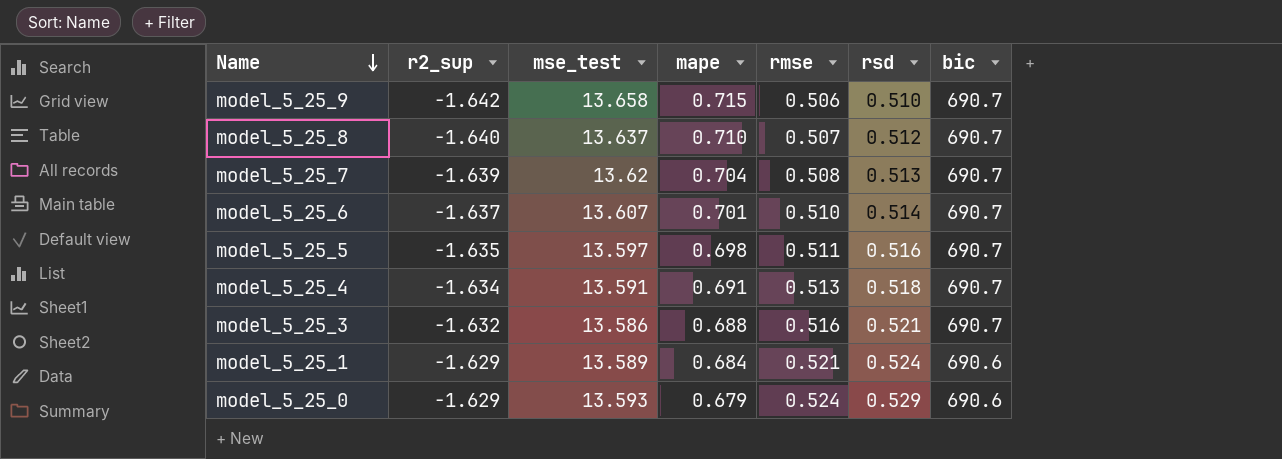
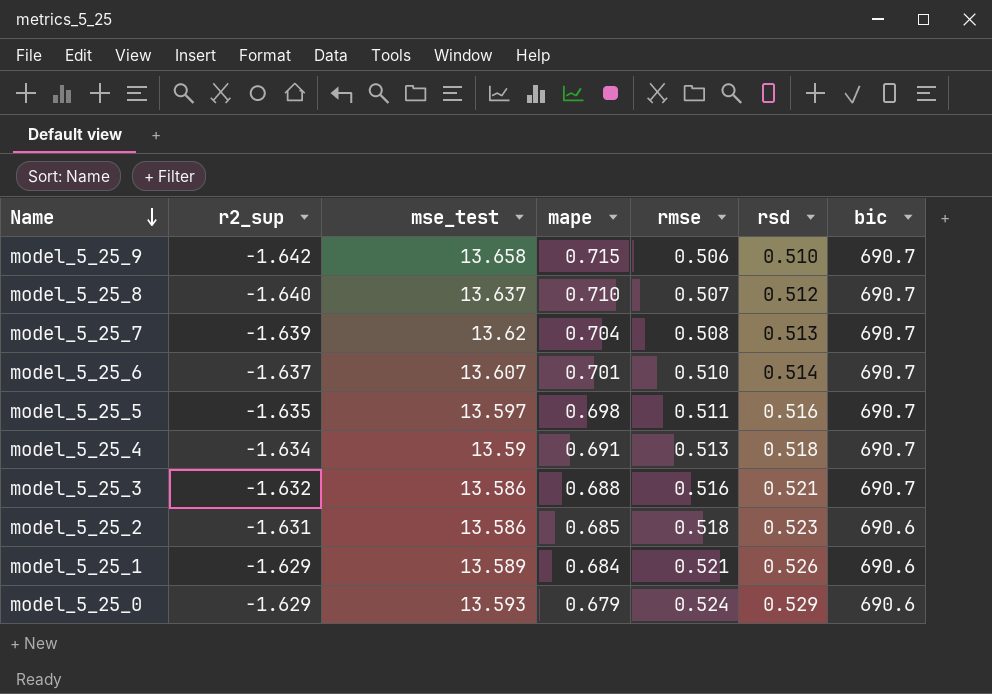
model_5_25_4 | mse_test: 13.591 -> 13.59
row model_5_25_2: none -> -1.631 | 13.586 | 0.685 | 0.518 | 0.523 | 690.6
model_5_25_1 | rsd: 0.524 -> 0.526

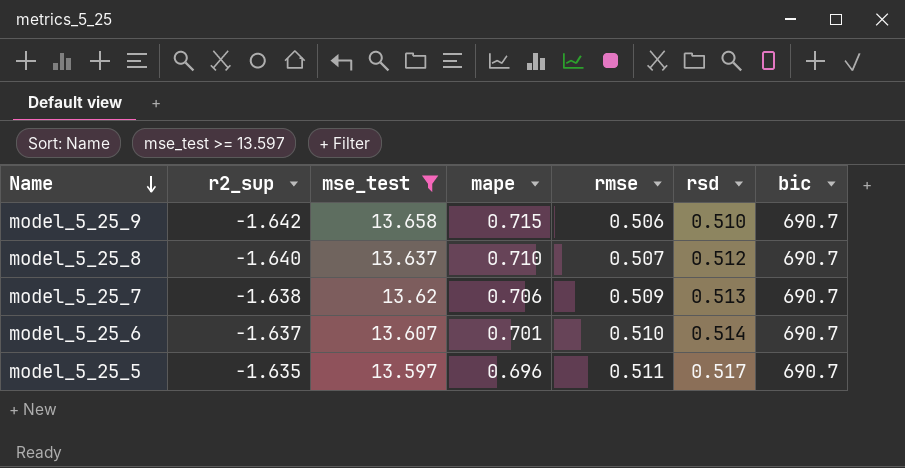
filter: none -> mse_test >= 13.597
model_5_25_7 | r2_sup: -1.639 -> -1.638
model_5_25_7 | mape: 0.704 -> 0.706
model_5_25_7 | rmse: 0.508 -> 0.509
model_5_25_5 | mape: 0.698 -> 0.696
model_5_25_5 | rsd: 0.516 -> 0.517

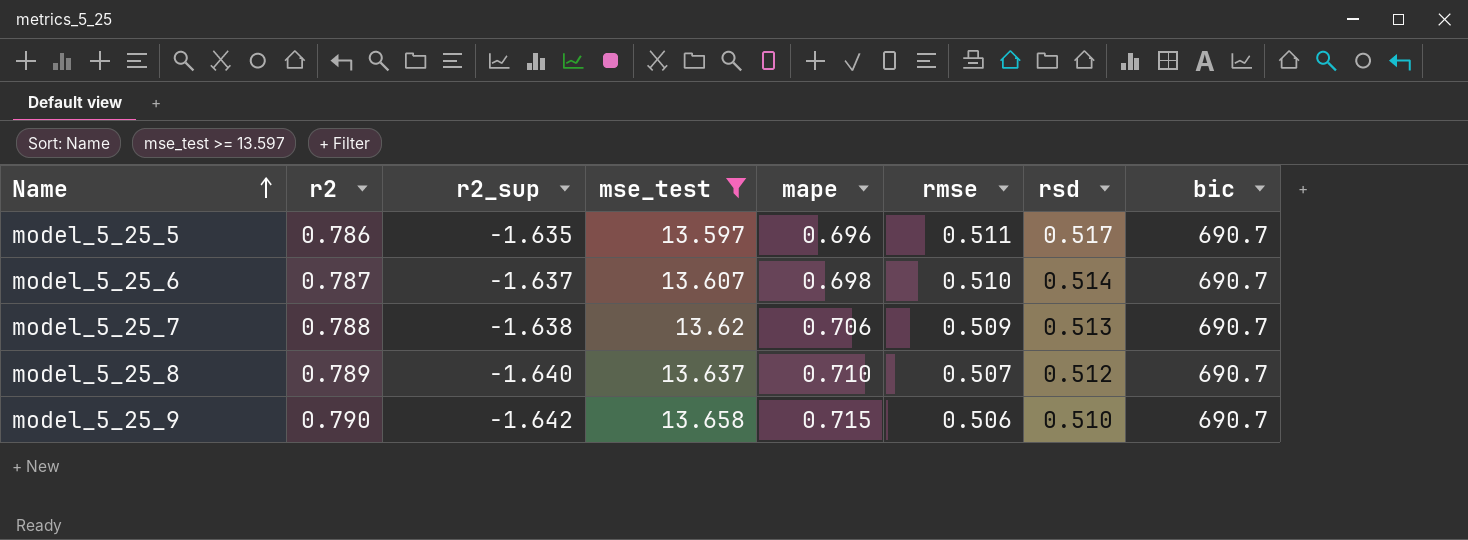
row order: Name descending -> Name ascending
column r2 | position: none -> 2
model_5_25_6 | mape: 0.701 -> 0.698

